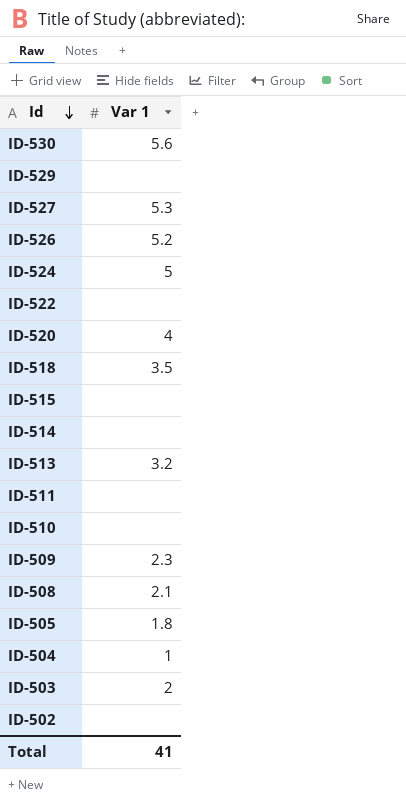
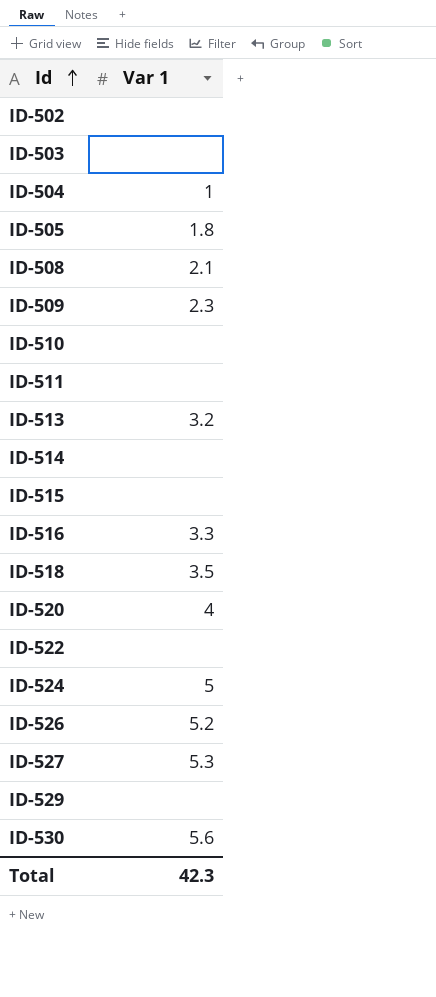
row order: Id descending -> Id ascending
ID-503 | Var 1: 2 -> none
row ID-516: none -> 3.3
Total | Var 1: 41 -> 42.3

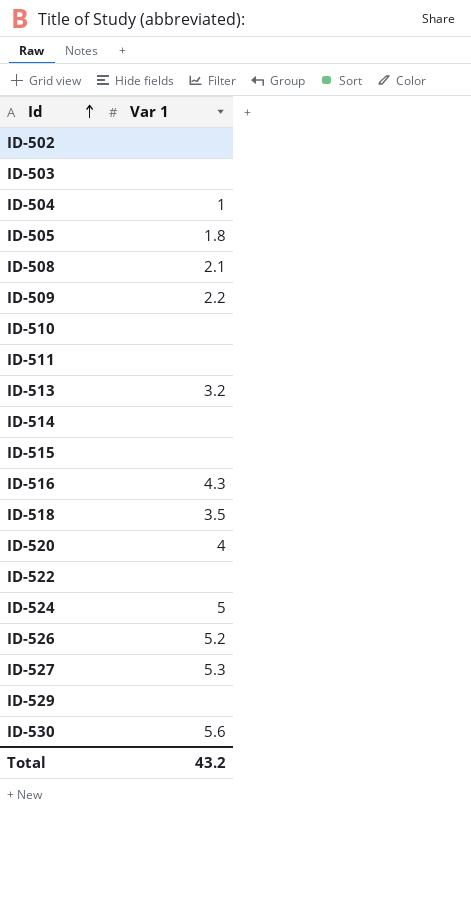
ID-509 | Var 1: 2.3 -> 2.2
ID-516 | Var 1: 3.3 -> 4.3
Total | Var 1: 42.3 -> 43.2

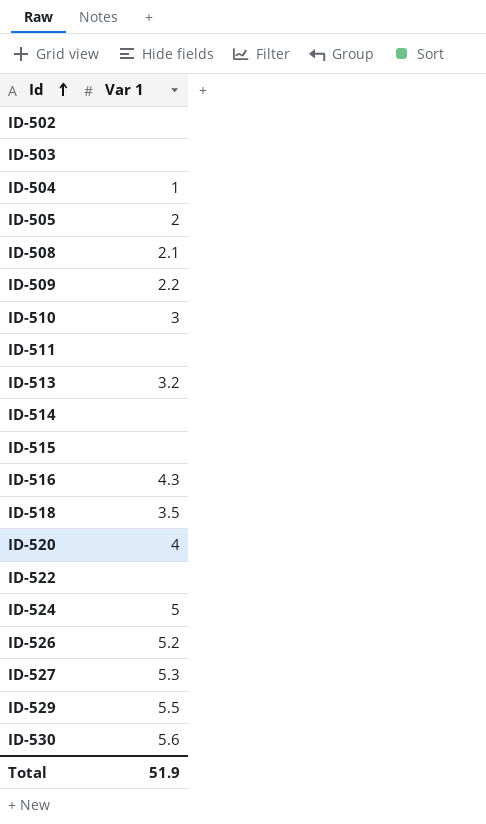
ID-505 | Var 1: 1.8 -> 2
ID-510 | Var 1: none -> 3
ID-529 | Var 1: none -> 5.5
Total | Var 1: 43.2 -> 51.9

